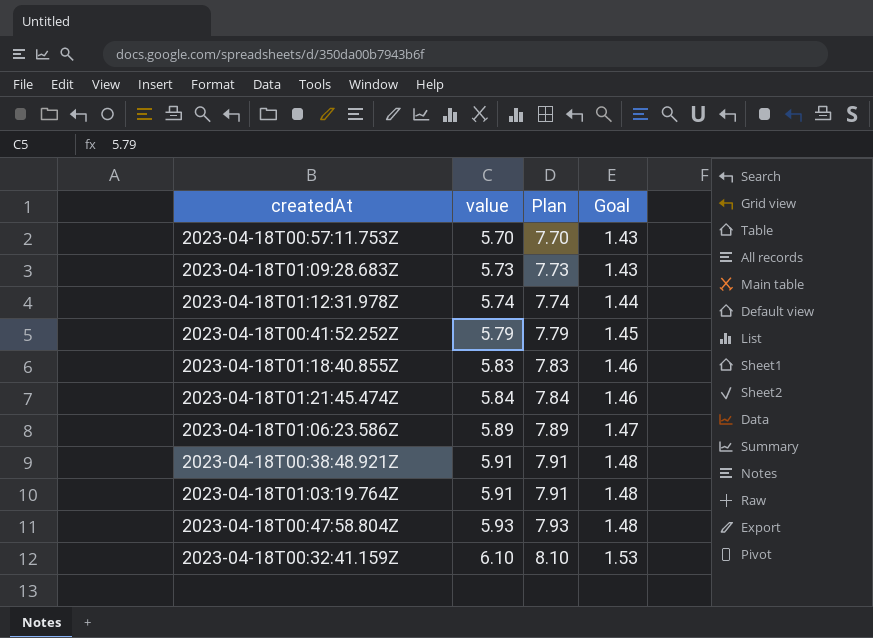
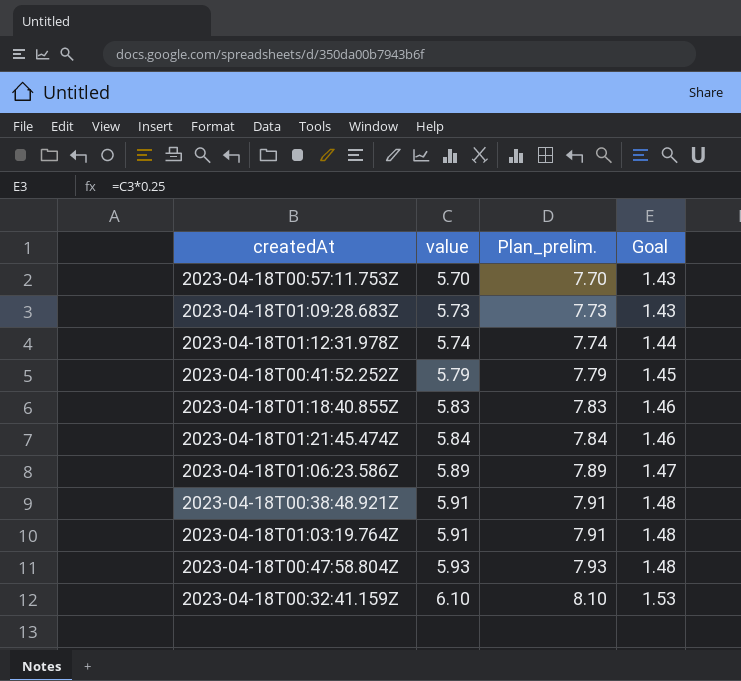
column name: Plan -> Plan_prelim.

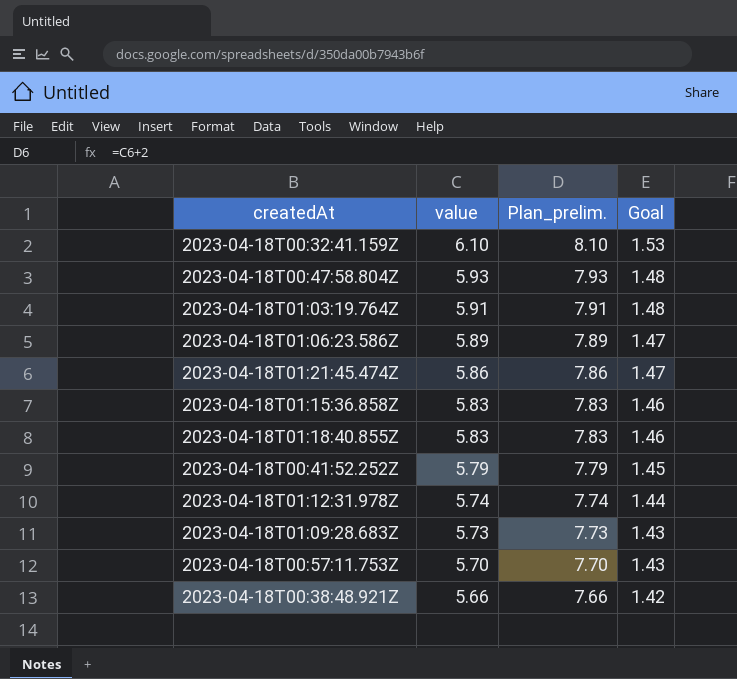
row order: value ascending -> value descending
2023-04-18T01:21:45.474Z | value: 5.84 -> 5.86
2023-04-18T01:21:45.474Z | Plan_prelim.: 7.84 -> 7.86
2023-04-18T01:21:45.474Z | Goal: 1.46 -> 1.47
row 2023-04-18T01:15:36.858Z: none -> 5.83 | 7.83 | 1.46
2023-04-18T00:38:48.921Z | value: 5.91 -> 5.66
2023-04-18T00:38:48.921Z | Plan_prelim.: 7.91 -> 7.66
2023-04-18T00:38:48.921Z | Goal: 1.48 -> 1.42

